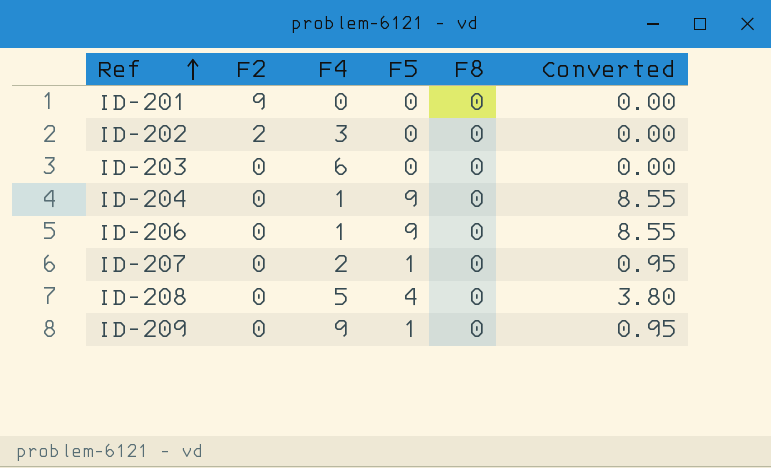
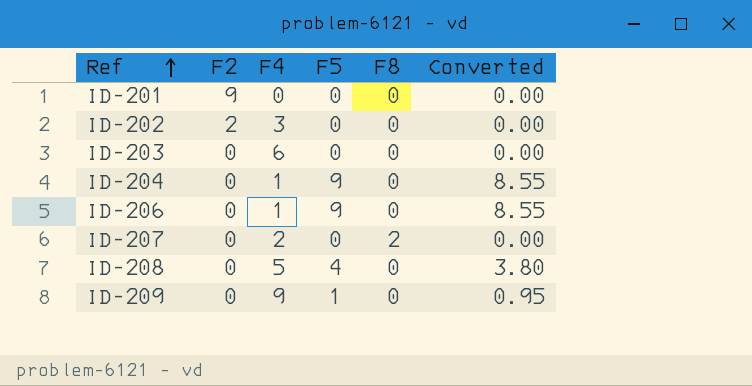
ID-207 | F5: 1 -> 0
ID-207 | F8: 0 -> 2
ID-207 | Converted: 0.95 -> 0.00

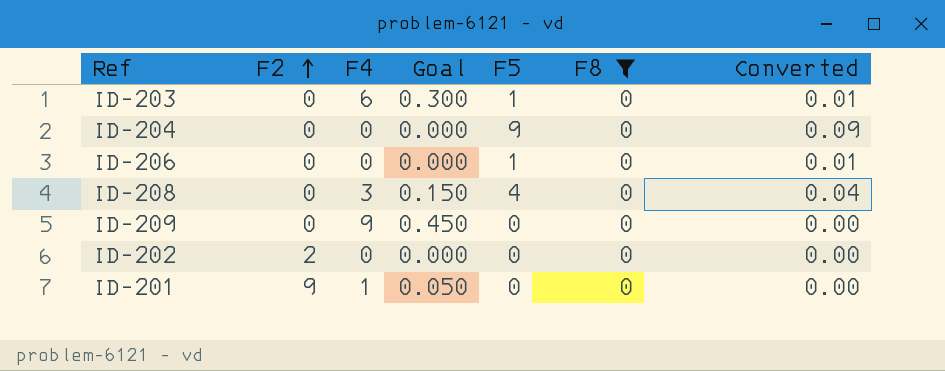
filter: none -> F8 = 0
row order: Ref ascending -> F2 ascending
column Goal | formula: none -> [F4] * 0.05
column Converted | formula: [F5] * 0.95 -> [F5] * 0.01
ID-203 | F5: 0 -> 1
ID-204 | F4: 1 -> 0
ID-206 | F4: 1 -> 0
ID-206 | F5: 9 -> 1
ID-208 | F4: 5 -> 3
ID-209 | F5: 1 -> 0
ID-202 | F4: 3 -> 0
ID-201 | F4: 0 -> 1

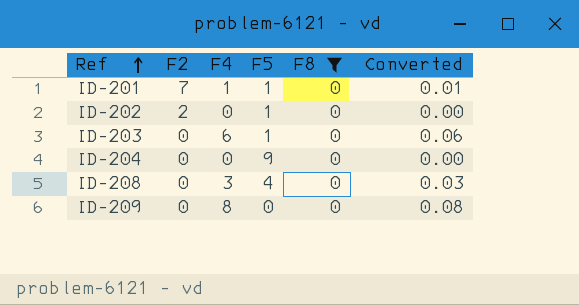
row order: F2 ascending -> Ref ascending
column Goal | formula: [F4] * 0.05 -> none
column Converted | formula: [F5] * 0.01 -> [F4] * 0.01
row ID-206: 0 | 0 | 0.000 | 1 | 0 | 0.01 -> none
ID-201 | F2: 9 -> 7
ID-201 | F5: 0 -> 1
ID-202 | F5: 0 -> 1
ID-209 | F4: 9 -> 8

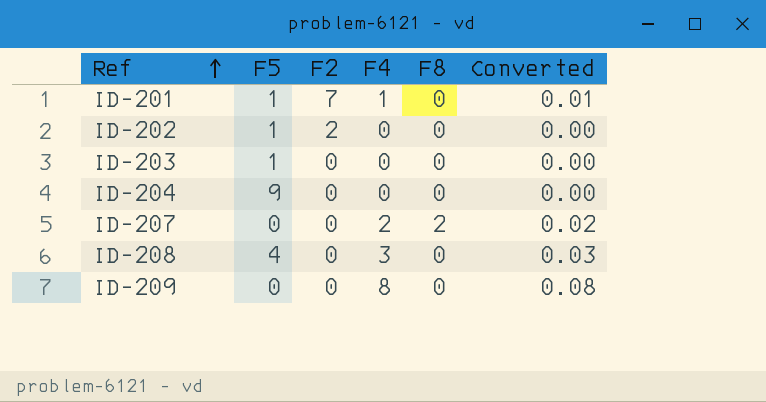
filter: F8 = 0 -> none
column F5 | position: 4 -> 2
ID-203 | F4: 6 -> 0
ID-203 | Converted: 0.06 -> 0.00

